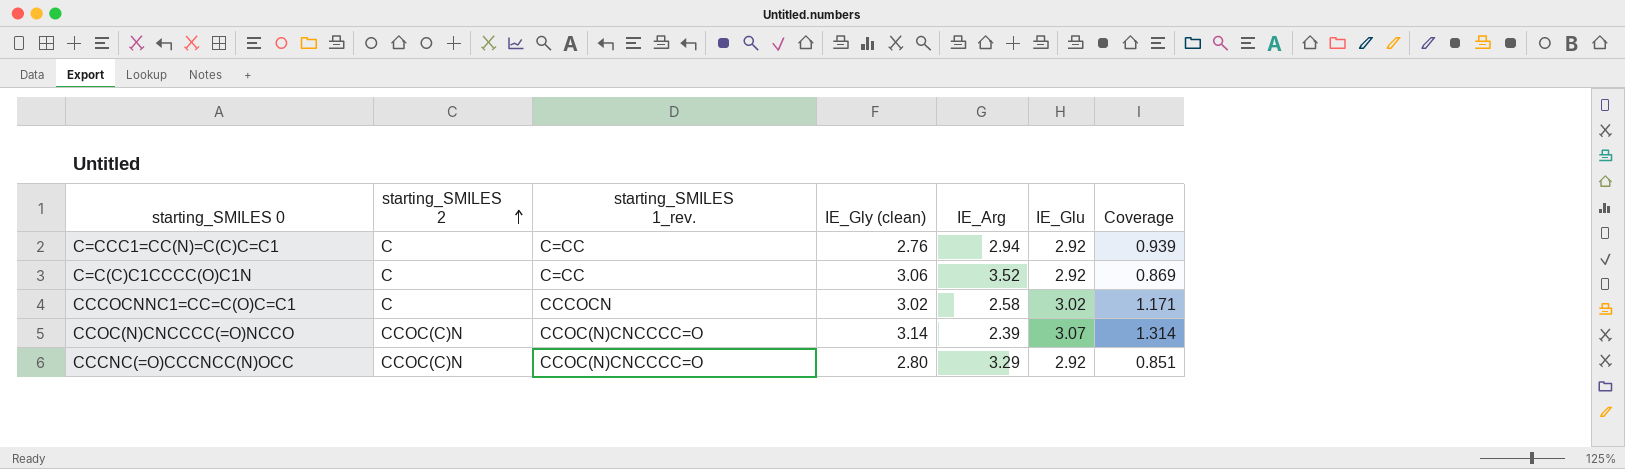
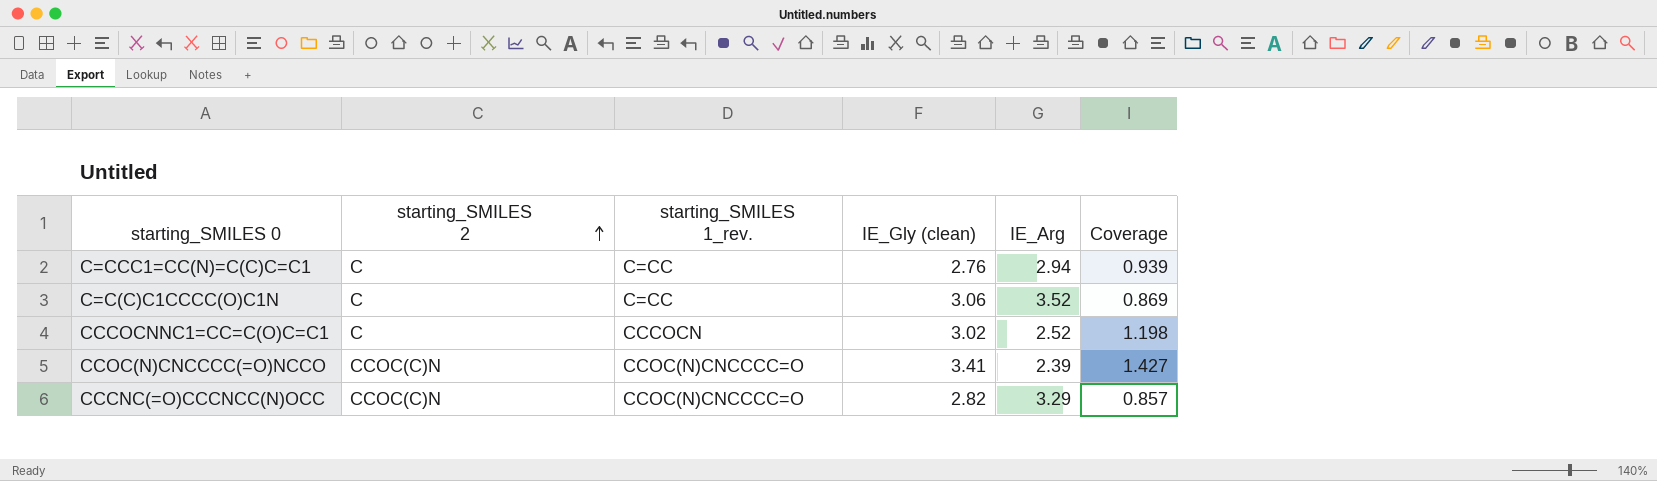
column IE_Glu | position: 6 -> none
CCCOCNNC1=CC=C(O)C=C1 | IE_Arg: 2.58 -> 2.52
CCCOCNNC1=CC=C(O)C=C1 | Coverage: 1.171 -> 1.198
CCOC(N)CNCCCC(=O)NCCO | IE_Gly (clean): 3.14 -> 3.41
CCOC(N)CNCCCC(=O)NCCO | Coverage: 1.314 -> 1.427
CCCNC(=O)CCCNCC(N)OCC | IE_Gly (clean): 2.80 -> 2.82
CCCNC(=O)CCCNCC(N)OCC | Coverage: 0.851 -> 0.857

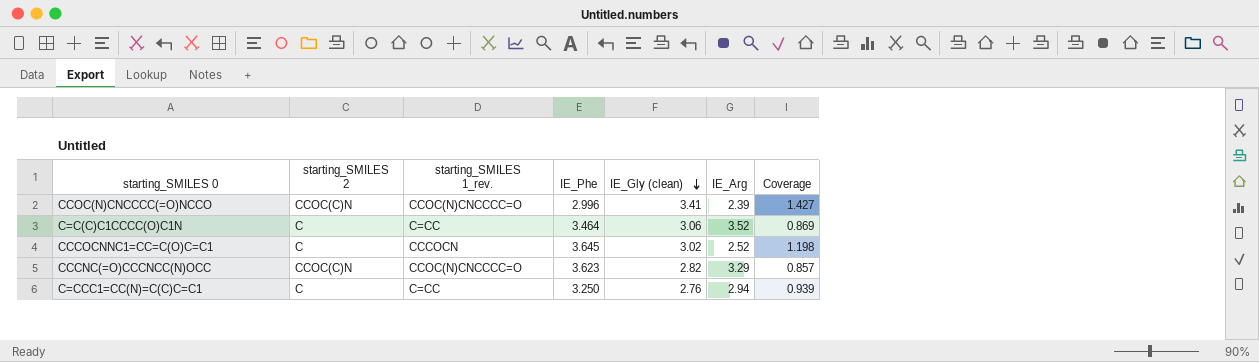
row order: starting_SMILES 2 ascending -> IE_Gly (clean) descending
column IE_Phe | position: none -> 4

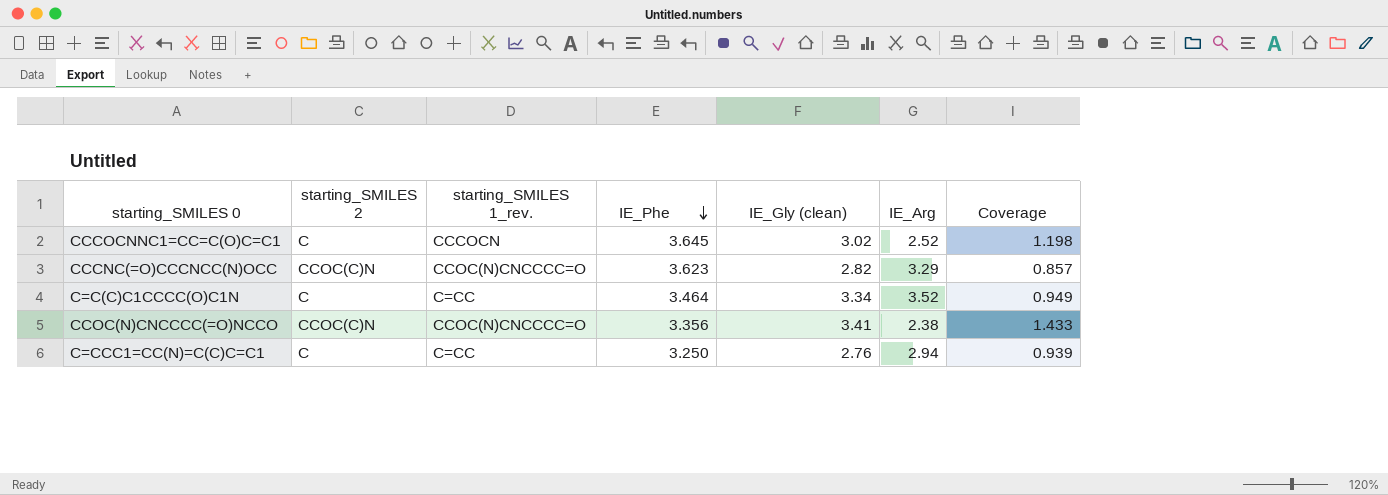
row order: IE_Gly (clean) descending -> IE_Phe descending
C=C(C)C1CCCC(O)C1N | IE_Gly (clean): 3.06 -> 3.34
C=C(C)C1CCCC(O)C1N | Coverage: 0.869 -> 0.949
CCOC(N)CNCCCC(=O)NCCO | IE_Phe: 2.996 -> 3.356
CCOC(N)CNCCCC(=O)NCCO | IE_Arg: 2.39 -> 2.38
CCOC(N)CNCCCC(=O)NCCO | Coverage: 1.427 -> 1.433

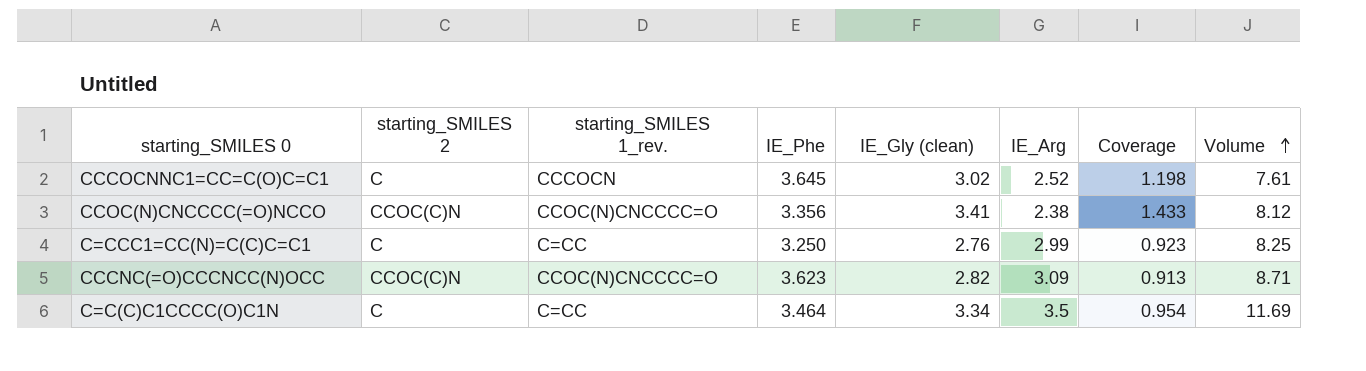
row order: IE_Phe descending -> Volume ascending
column Volume | formula: none -> [IE_Gly (clean)] * [IE_Arg]
C=CCC1=CC(N)=C(C)C=C1 | IE_Arg: 2.94 -> 2.99
C=CCC1=CC(N)=C(C)C=C1 | Coverage: 0.939 -> 0.923
CCCNC(=O)CCCNCC(N)OCC | IE_Arg: 3.29 -> 3.09
CCCNC(=O)CCCNCC(N)OCC | Coverage: 0.857 -> 0.913
C=C(C)C1CCCC(O)C1N | IE_Arg: 3.52 -> 3.5
C=C(C)C1CCCC(O)C1N | Coverage: 0.949 -> 0.954

